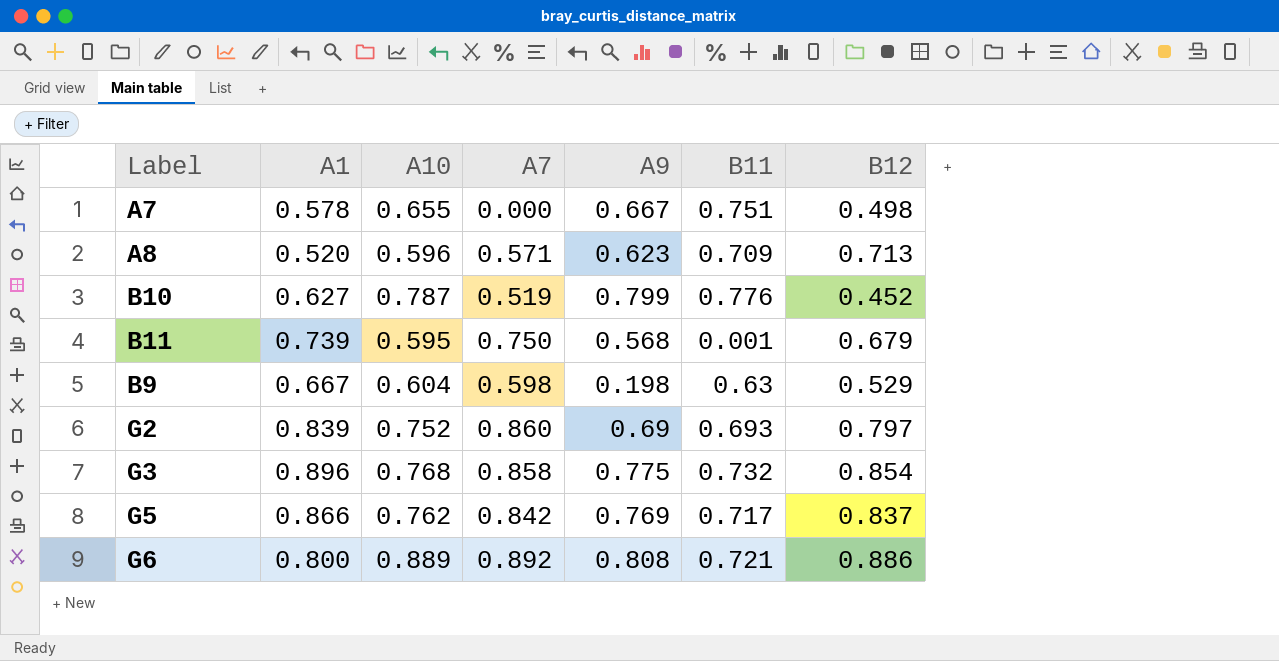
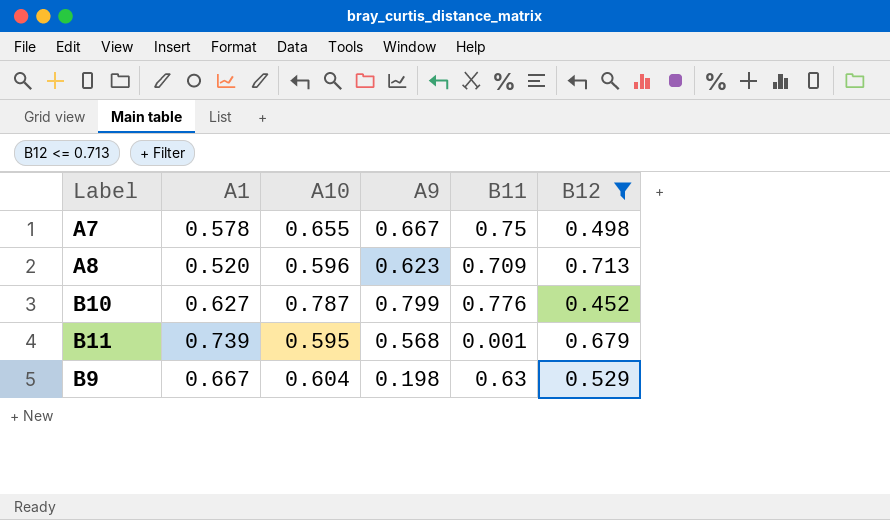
filter: none -> B12 <= 0.713
column A7 | position: 4 -> none
A7 | B11: 0.751 -> 0.75

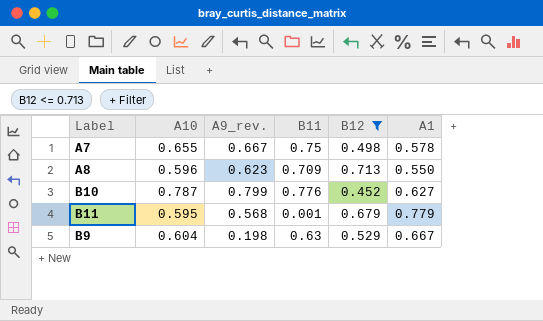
column name: A9 -> A9_rev.
column A1 | position: 2 -> 6
A8 | A1: 0.520 -> 0.550
B11 | A1: 0.739 -> 0.779

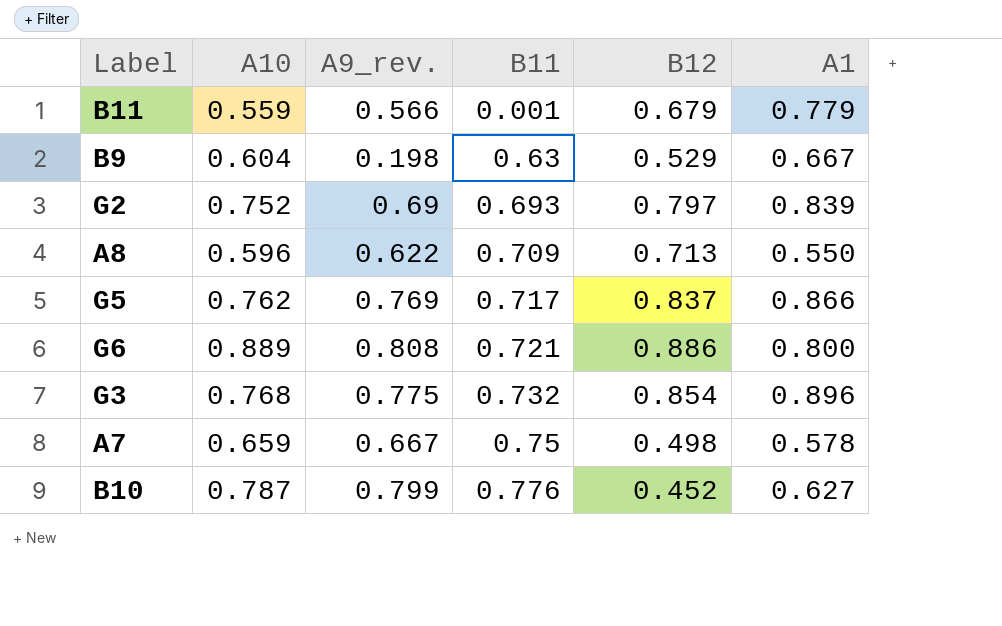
filter: B12 <= 0.713 -> none
row order: none -> B11 ascending
B11 | A10: 0.595 -> 0.559
B11 | A9_rev.: 0.568 -> 0.566
A8 | A9_rev.: 0.623 -> 0.622
A7 | A10: 0.655 -> 0.659

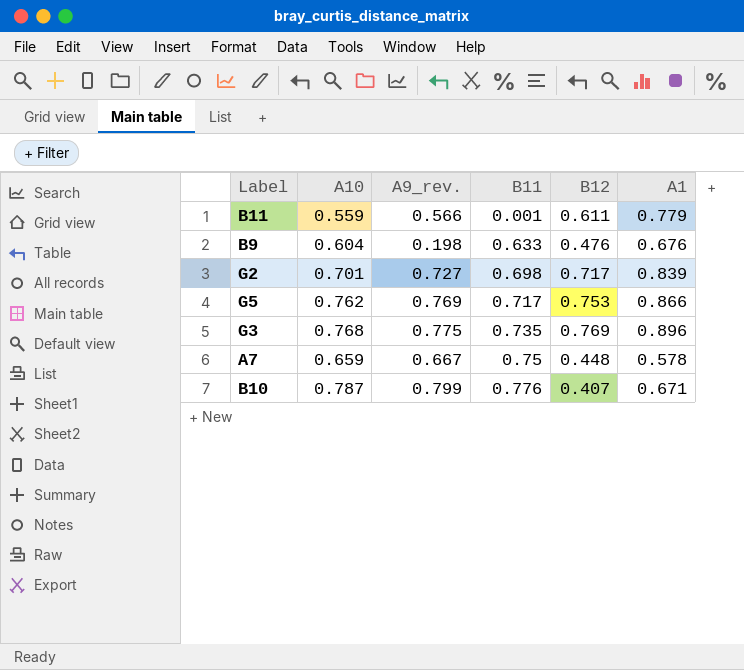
row A8: 0.596 | 0.622 | 0.709 | 0.713 | 0.550 -> none
row G6: 0.889 | 0.808 | 0.721 | 0.886 | 0.800 -> none
B11 | B12: 0.679 -> 0.611
B9 | B11: 0.63 -> 0.633
B9 | B12: 0.529 -> 0.476
B9 | A1: 0.667 -> 0.676
G2 | A10: 0.752 -> 0.701
G2 | A9_rev.: 0.69 -> 0.727
G2 | B11: 0.693 -> 0.698
G2 | B12: 0.797 -> 0.717
G5 | B12: 0.837 -> 0.753
G3 | B11: 0.732 -> 0.735
G3 | B12: 0.854 -> 0.769
A7 | B12: 0.498 -> 0.448
B10 | B12: 0.452 -> 0.407
B10 | A1: 0.627 -> 0.671

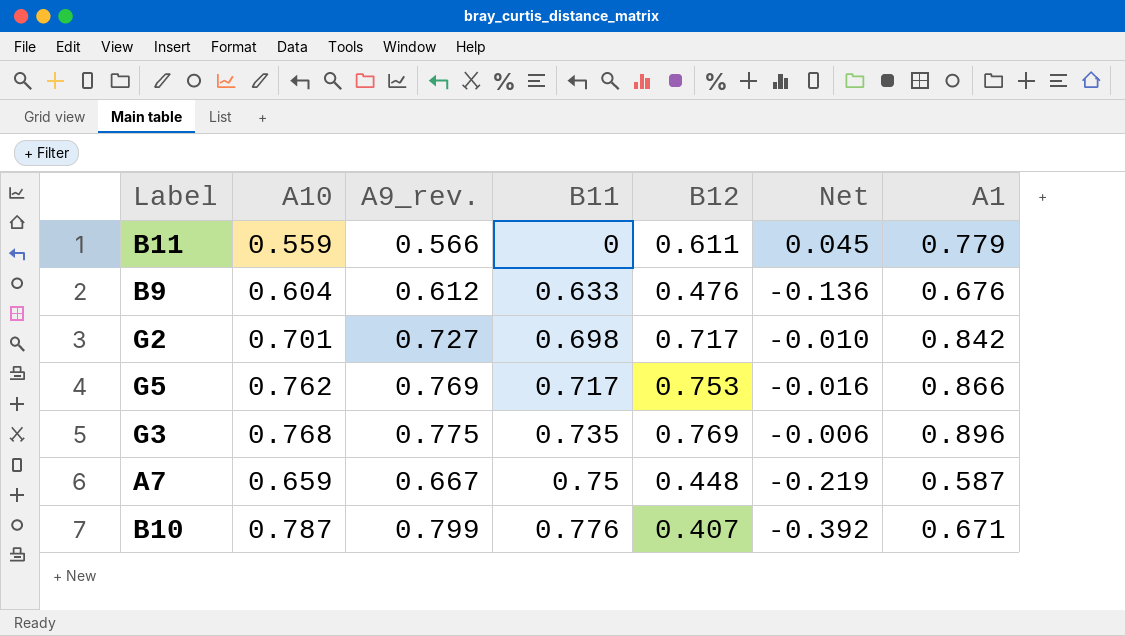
column Net | formula: none -> [B12] - [A9_rev.]
B11 | B11: 0.001 -> 0
B9 | A9_rev.: 0.198 -> 0.612
G2 | A1: 0.839 -> 0.842
A7 | A1: 0.578 -> 0.587

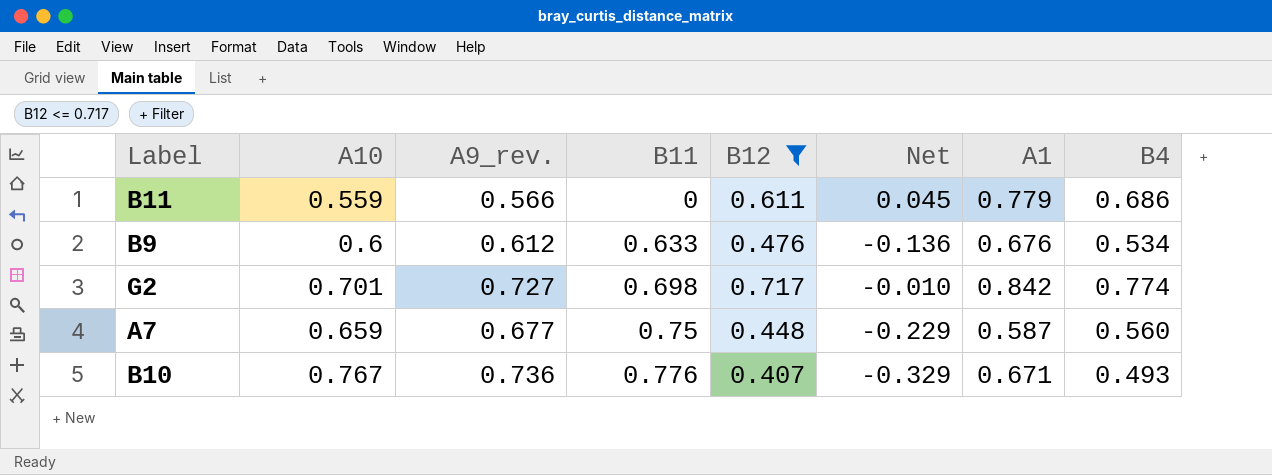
filter: none -> B12 <= 0.717
column B4 | position: none -> 8
B9 | A10: 0.604 -> 0.6
A7 | A9_rev.: 0.667 -> 0.677
A7 | Net: -0.219 -> -0.229
B10 | A10: 0.787 -> 0.767
B10 | A9_rev.: 0.799 -> 0.736
B10 | Net: -0.392 -> -0.329

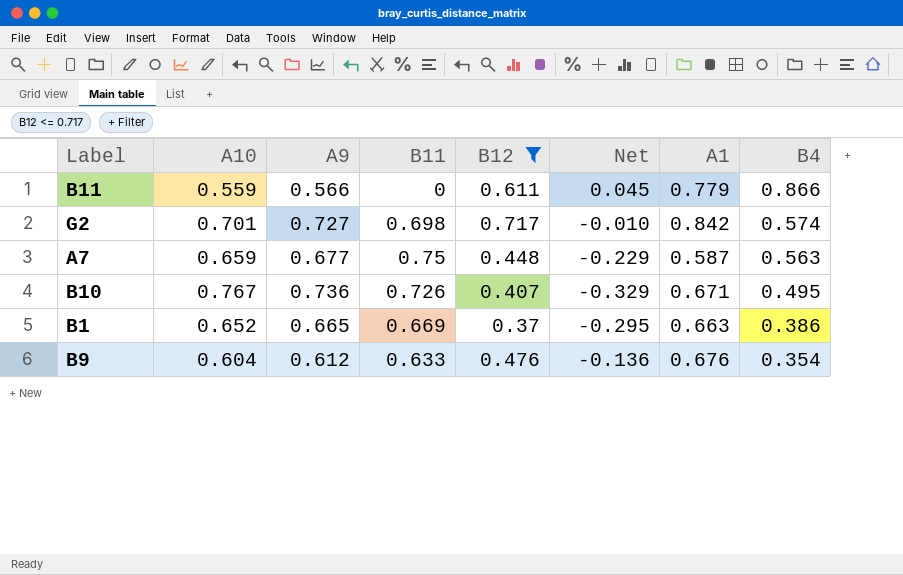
row order: B11 ascending -> B4 descending
column name: A9_rev. -> A9
B11 | B4: 0.686 -> 0.866
G2 | B4: 0.774 -> 0.574
A7 | B4: 0.560 -> 0.563
B10 | B11: 0.776 -> 0.726
B10 | B4: 0.493 -> 0.495
row B1: none -> 0.652 | 0.665 | 0.669 | 0.37 | -0.295 | 0.663 | 0.386
B9 | A10: 0.6 -> 0.604
B9 | B4: 0.534 -> 0.354

